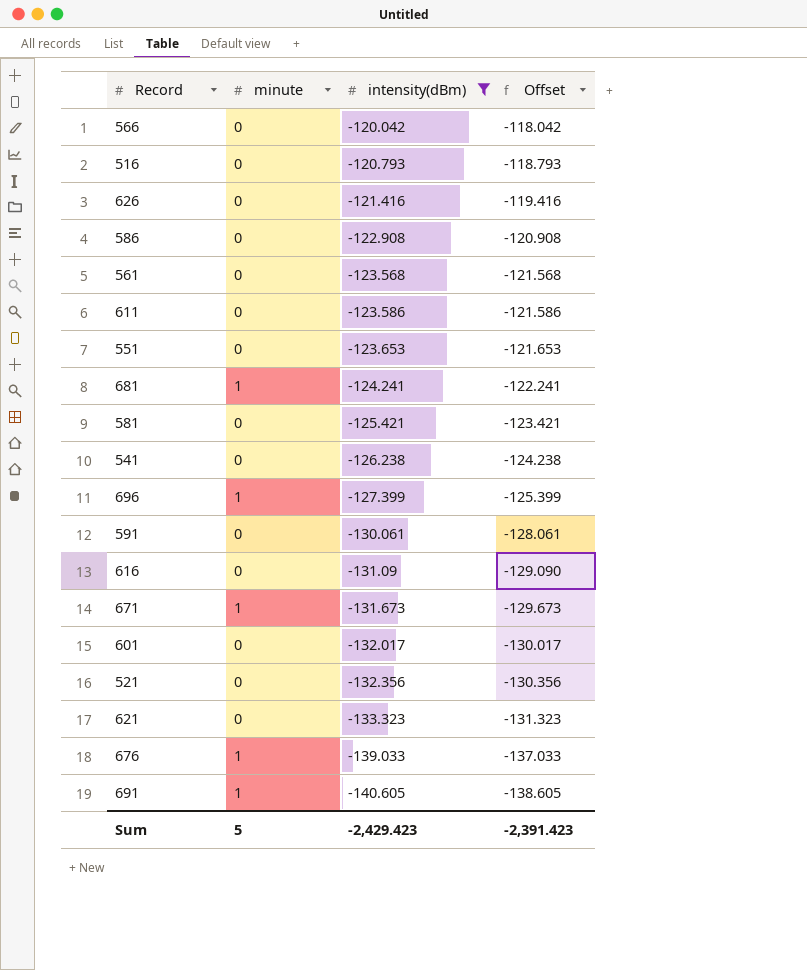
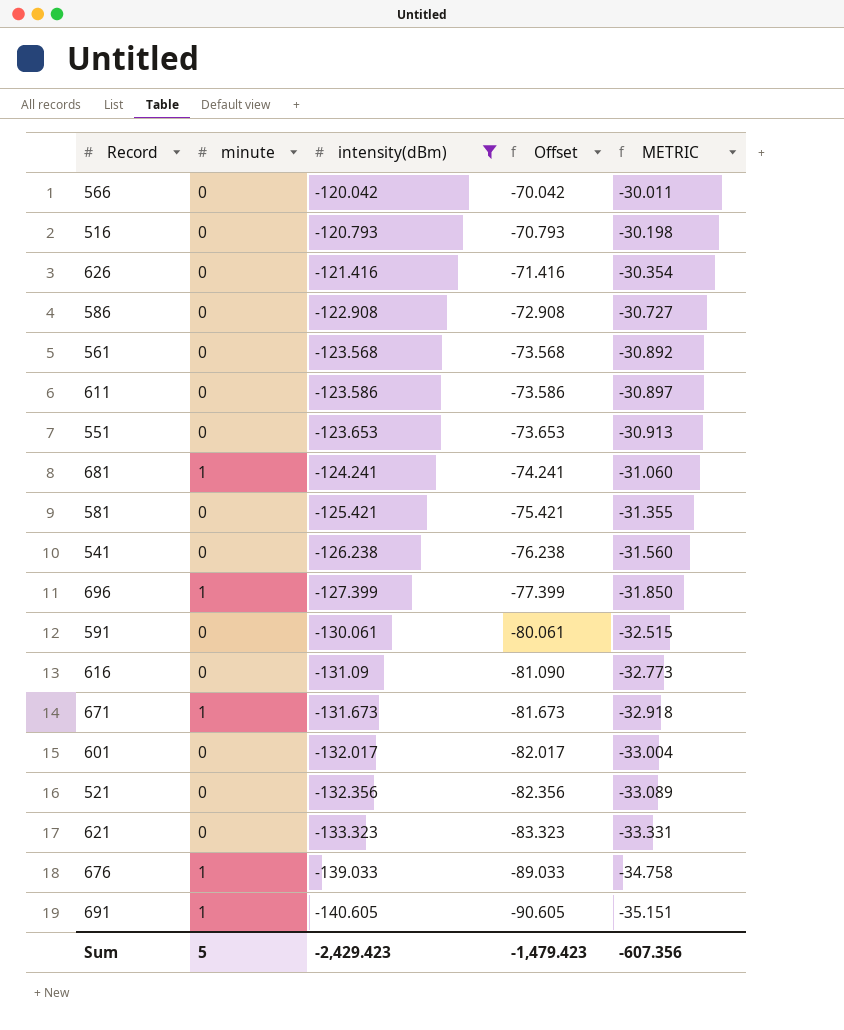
column Offset | formula: [intensity(dBm)] + 2 -> [intensity(dBm)] + 50
column METRIC | formula: none -> [intensity(dBm)] * 0.25
Sum | Offset: -2,391.423 -> -1,479.423

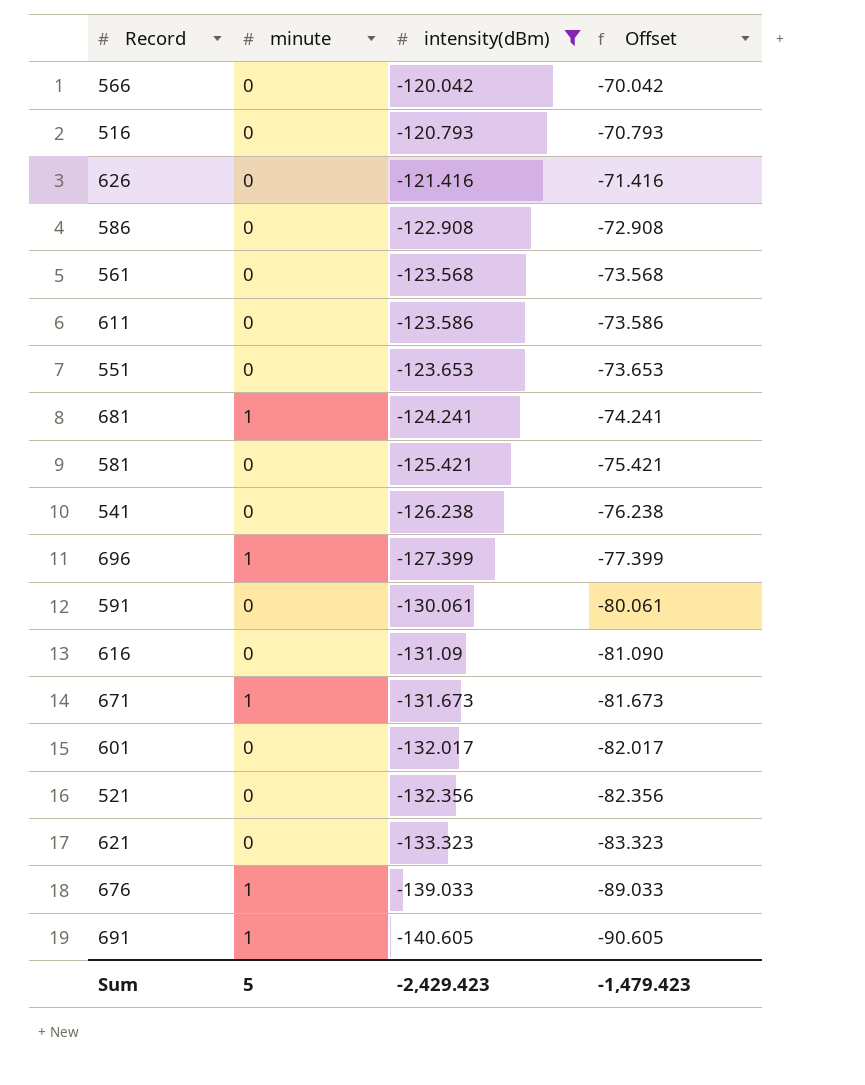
column METRIC | formula: [intensity(dBm)] * 0.25 -> none

